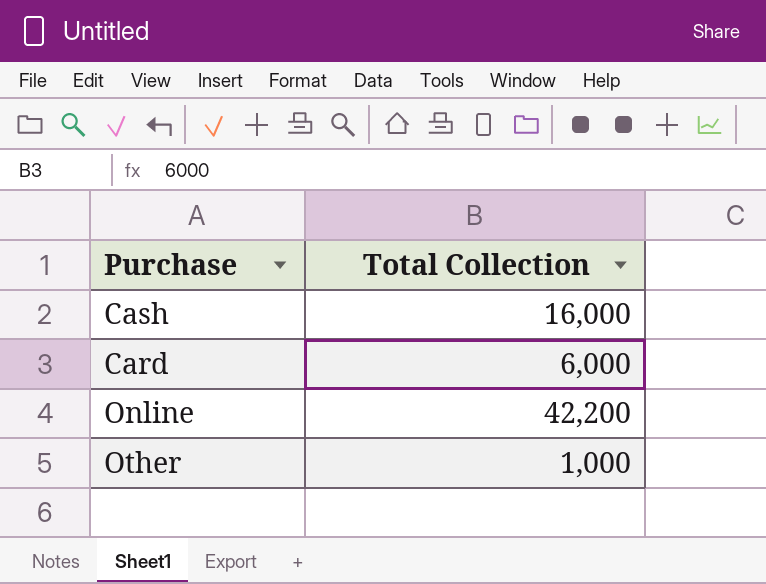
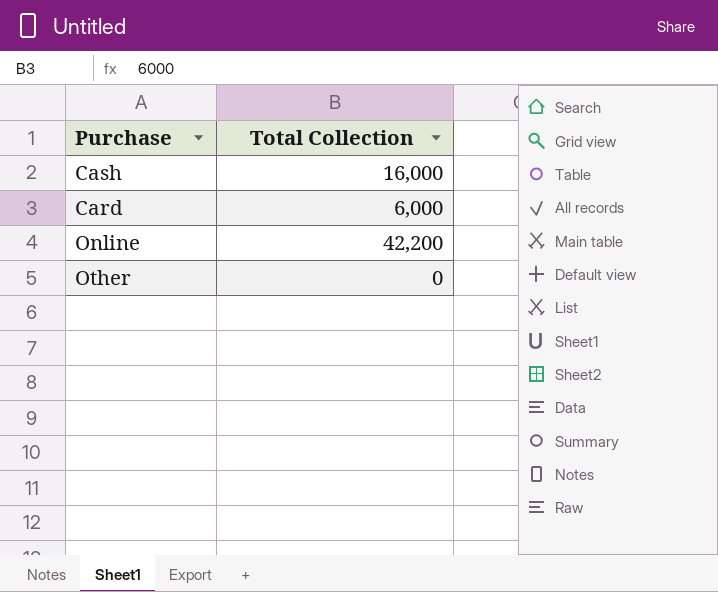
Other | Total Collection: 1,000 -> 0

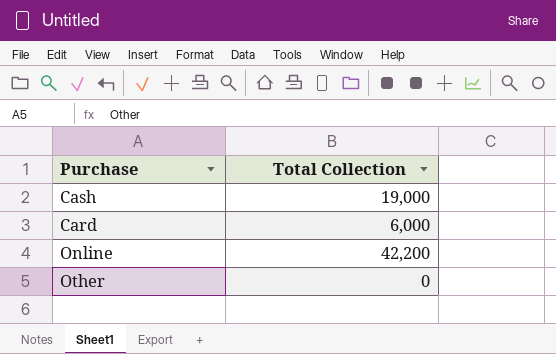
Cash | Total Collection: 16,000 -> 19,000

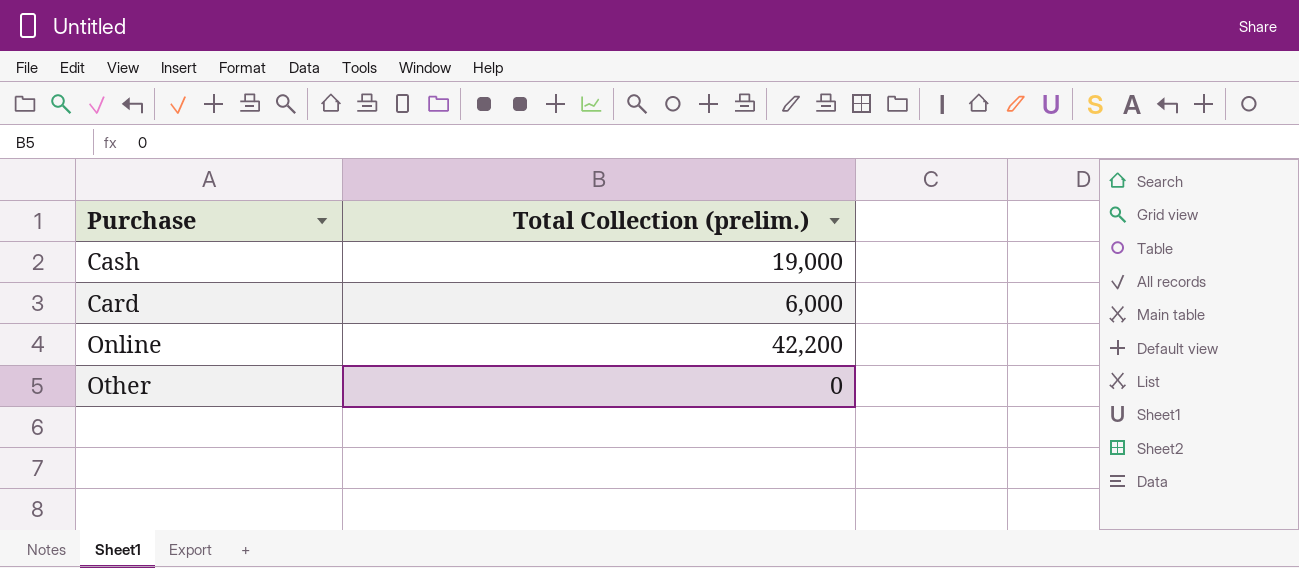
column name: Total Collection -> Total Collection (prelim.)

